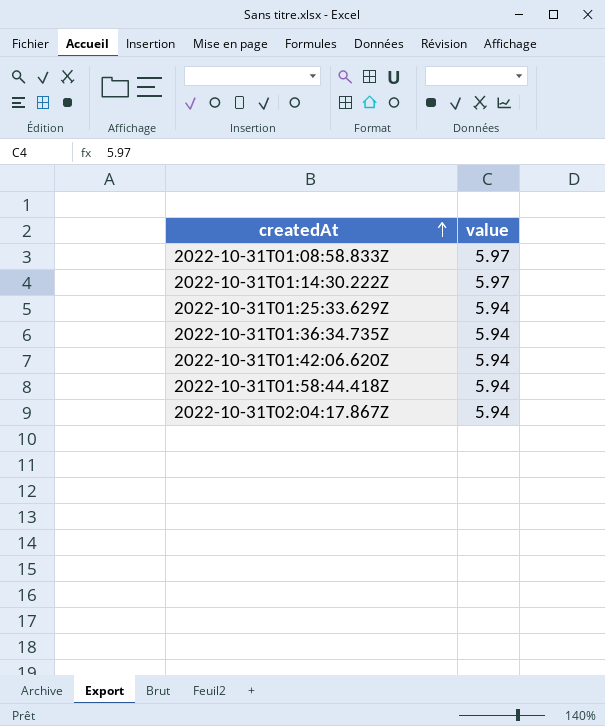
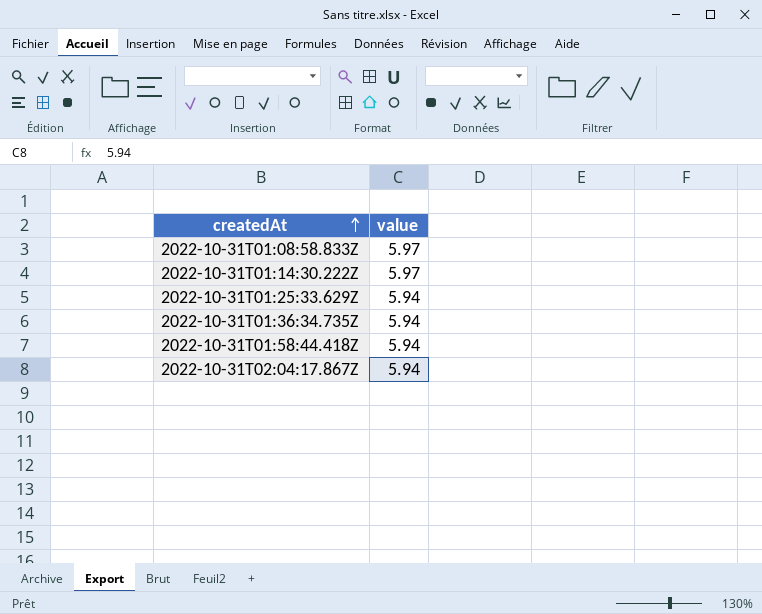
row 2022-10-31T01:42:06.620Z: 5.94 -> none

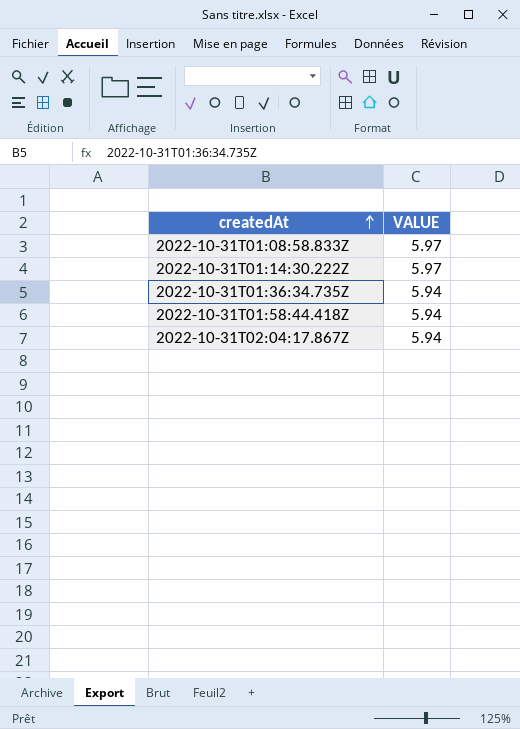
column name: value -> VALUE
row 2022-10-31T01:25:33.629Z: 5.94 -> none

